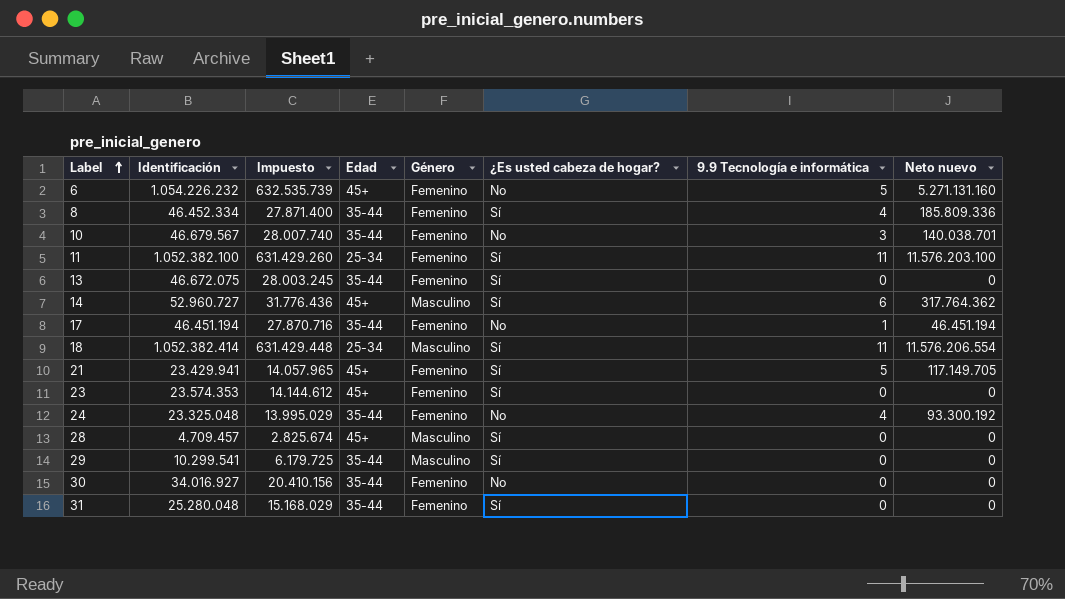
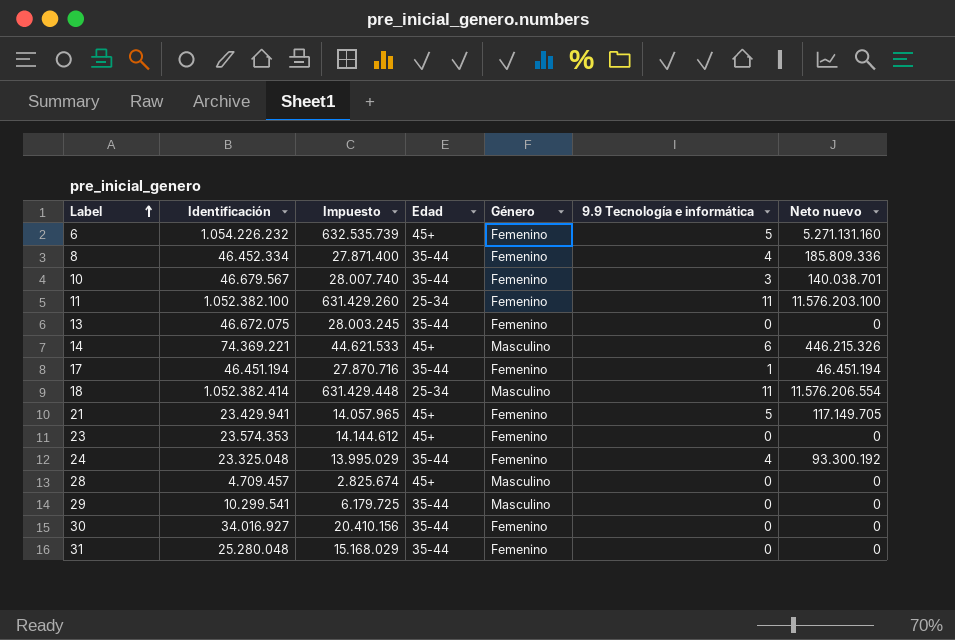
column ¿Es usted cabeza de hogar? | position: 6 -> none
14 | Identificación: 52.960.727 -> 74.369.221
14 | Impuesto: 31.776.436 -> 44.621.533
14 | Neto nuevo: 317.764.362 -> 446.215.326

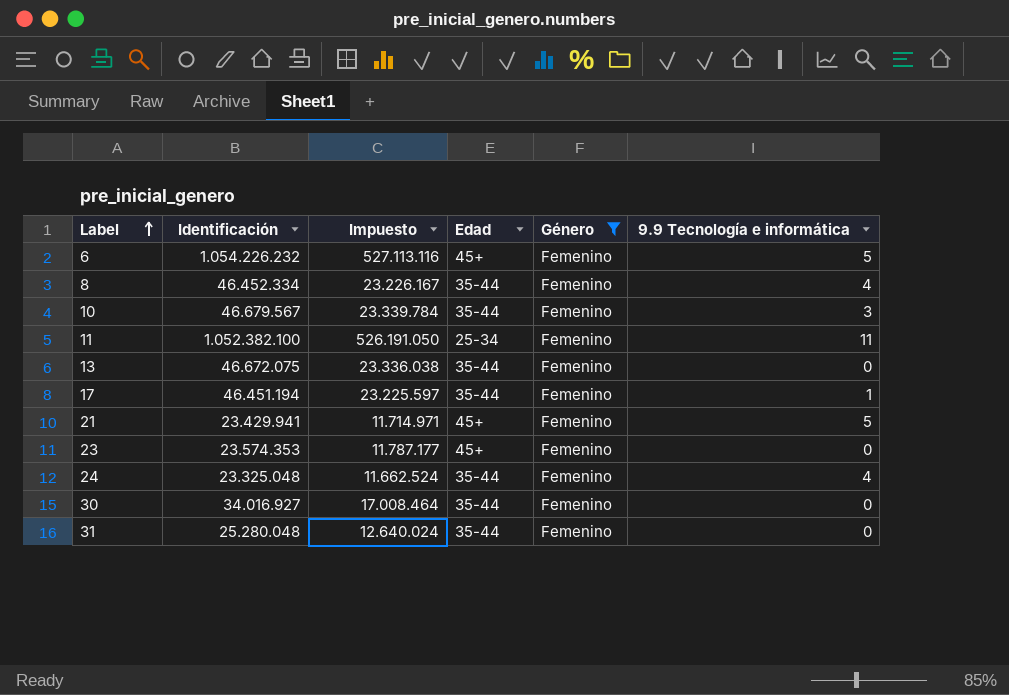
filter: none -> Género = Femenino
column Neto nuevo | formula: [Identificación] * [9.9 Tecnología e informática] -> none
column Impuesto | formula: [Identificación] * 0,6 -> [Identificación] * 0,5

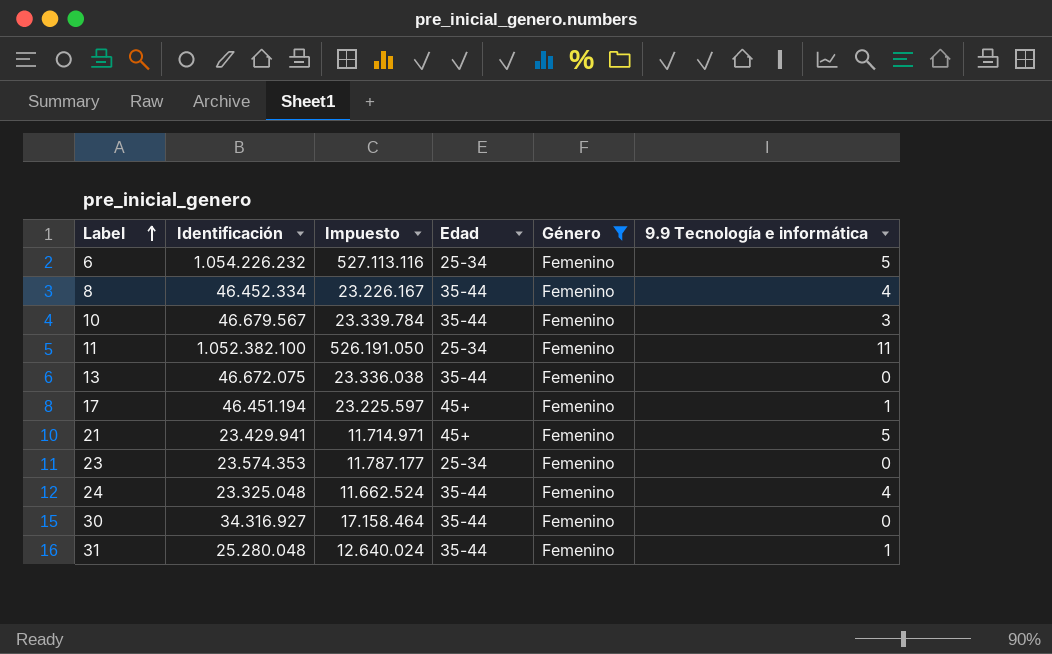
6 | Edad: 45+ -> 25-34
17 | Edad: 35-44 -> 45+
23 | Edad: 45+ -> 25-34
30 | Identificación: 34.016.927 -> 34.316.927
30 | Impuesto: 17.008.464 -> 17.158.464
31 | 9.9 Tecnología e informática: 0 -> 1

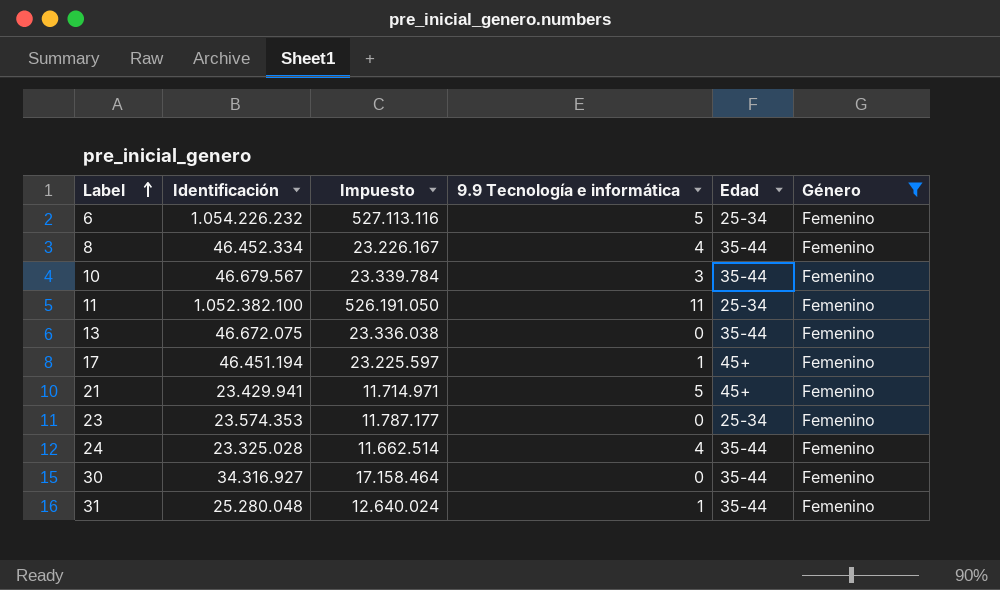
column 9.9 Tecnología e informática | position: 6 -> 4
24 | Identificación: 23.325.048 -> 23.325.028
24 | Impuesto: 11.662.524 -> 11.662.514

